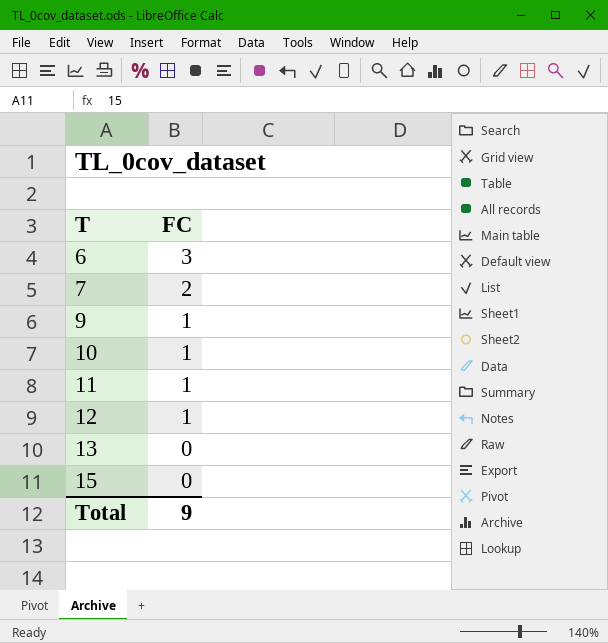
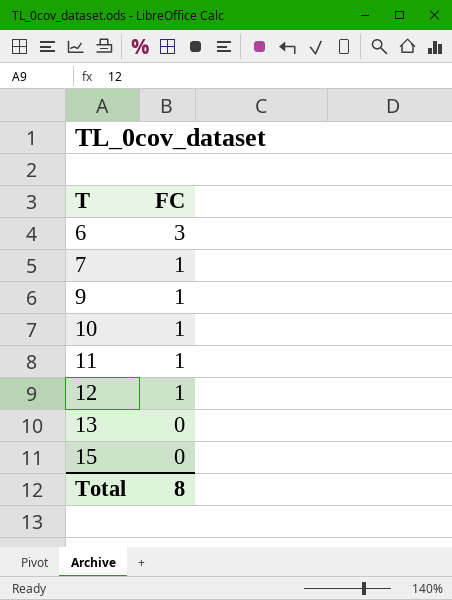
7 | FC: 2 -> 1
Total | FC: 9 -> 8

